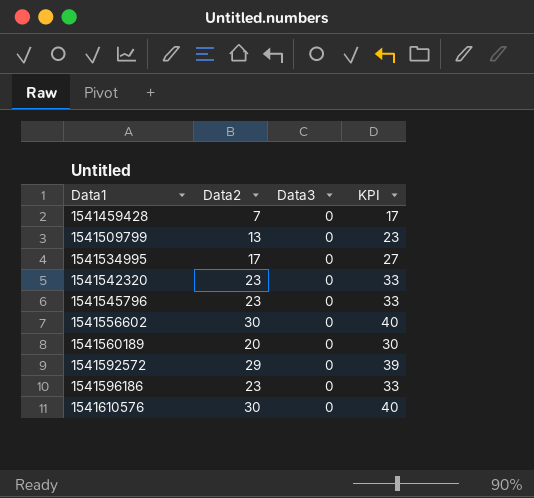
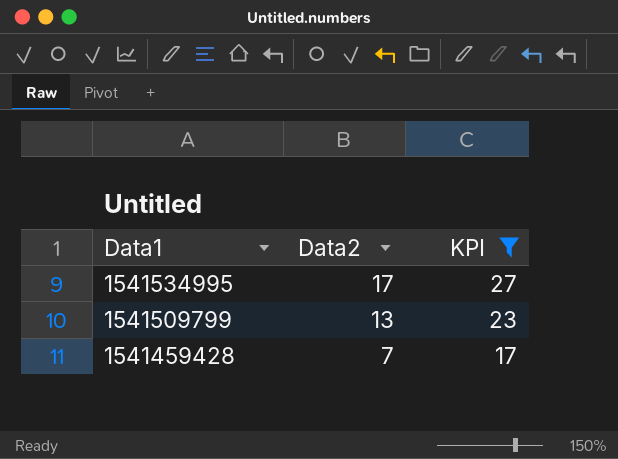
filter: none -> KPI <= 27
row order: Data1 ascending -> Data1 descending
column Data3 | position: 3 -> none

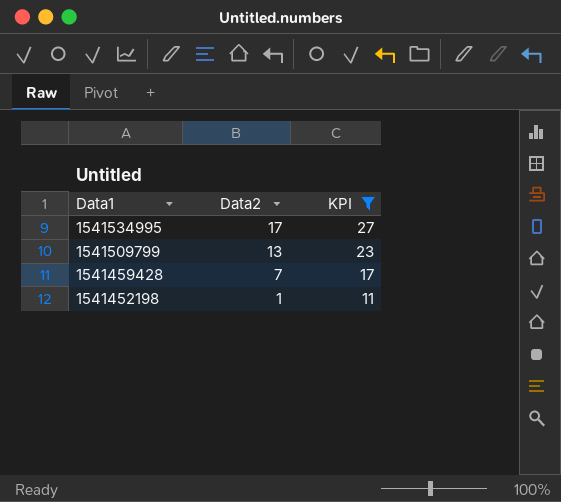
row 1541452198: none -> 1 | 11

